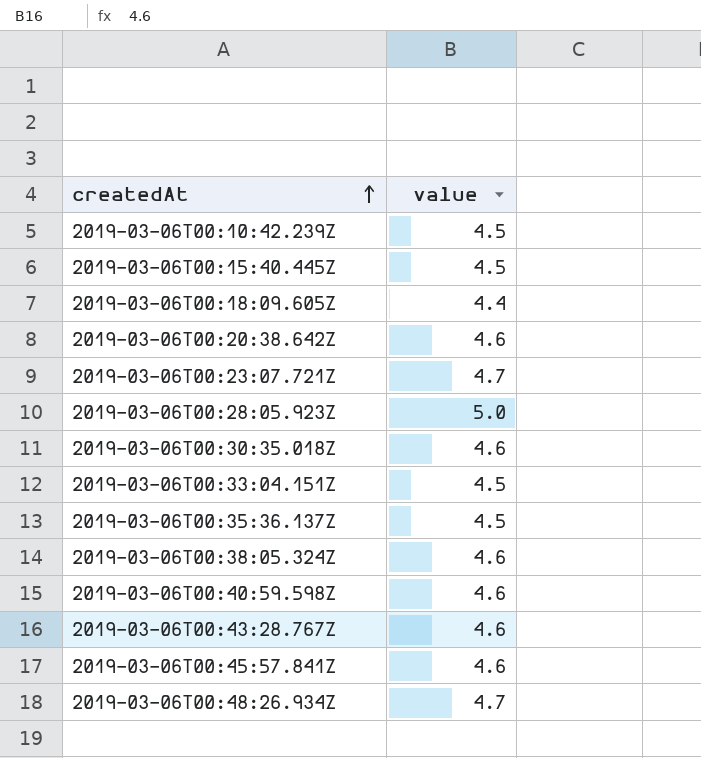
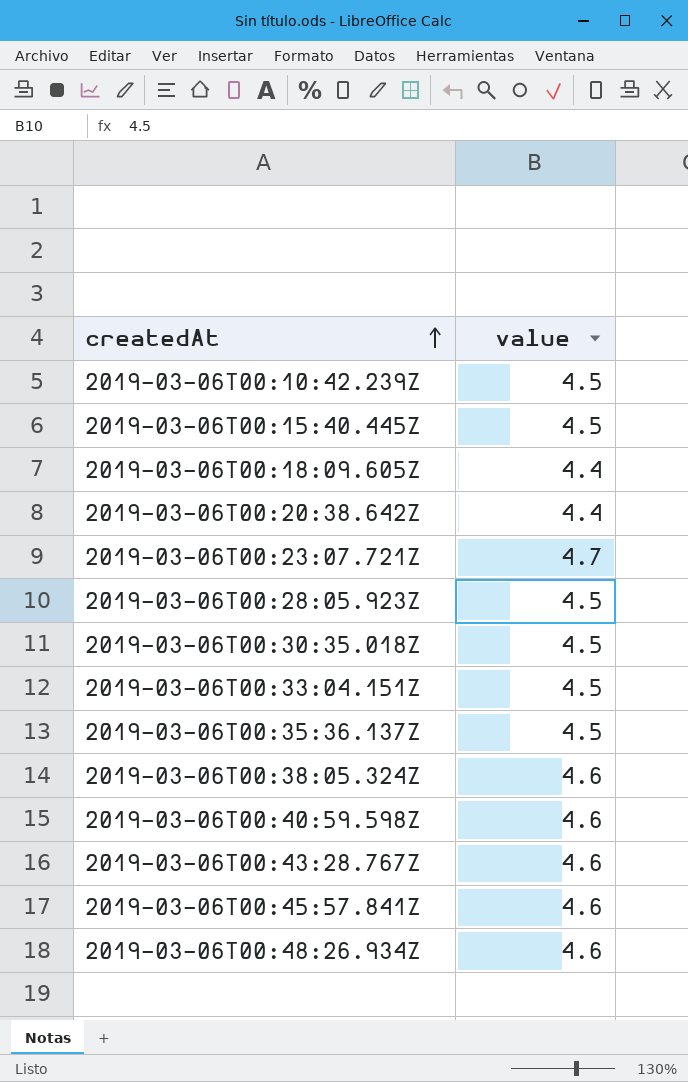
2019-03-06T00:20:38.642Z | value: 4.6 -> 4.4
2019-03-06T00:28:05.923Z | value: 5.0 -> 4.5
2019-03-06T00:30:35.018Z | value: 4.6 -> 4.5
2019-03-06T00:48:26.934Z | value: 4.7 -> 4.6

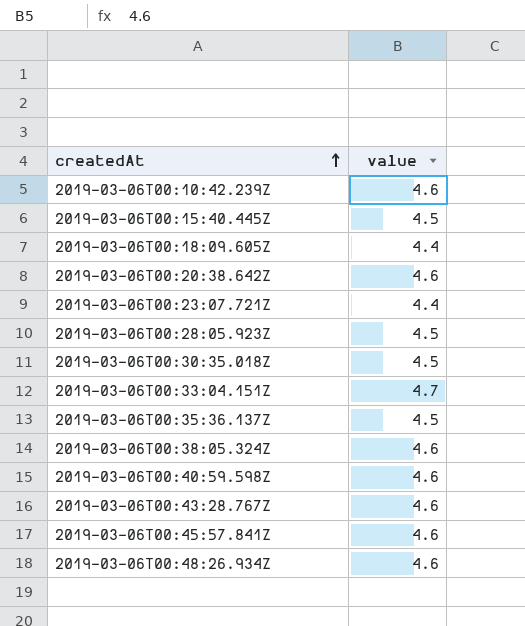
2019-03-06T00:10:42.239Z | value: 4.5 -> 4.6
2019-03-06T00:20:38.642Z | value: 4.4 -> 4.6
2019-03-06T00:23:07.721Z | value: 4.7 -> 4.4
2019-03-06T00:33:04.151Z | value: 4.5 -> 4.7

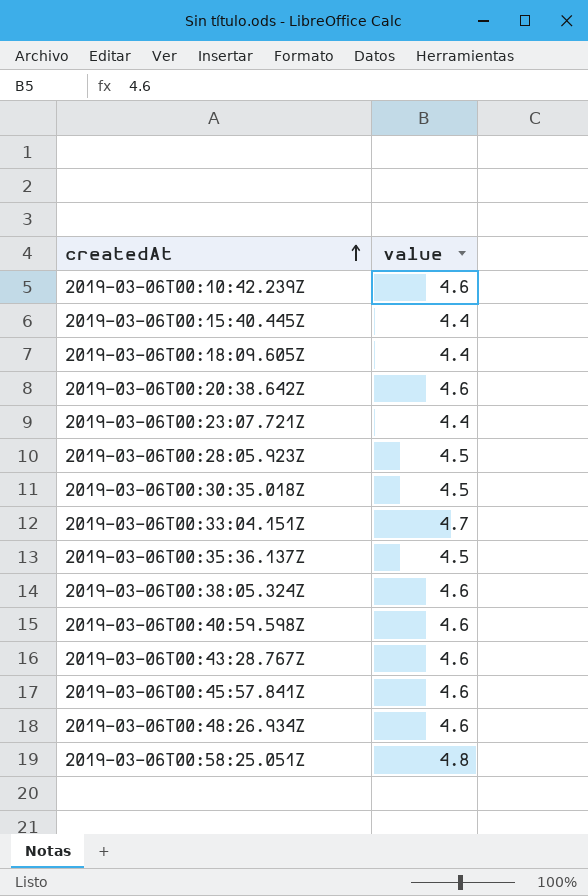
2019-03-06T00:15:40.445Z | value: 4.5 -> 4.4
row 2019-03-06T00:58:25.051Z: none -> 4.8

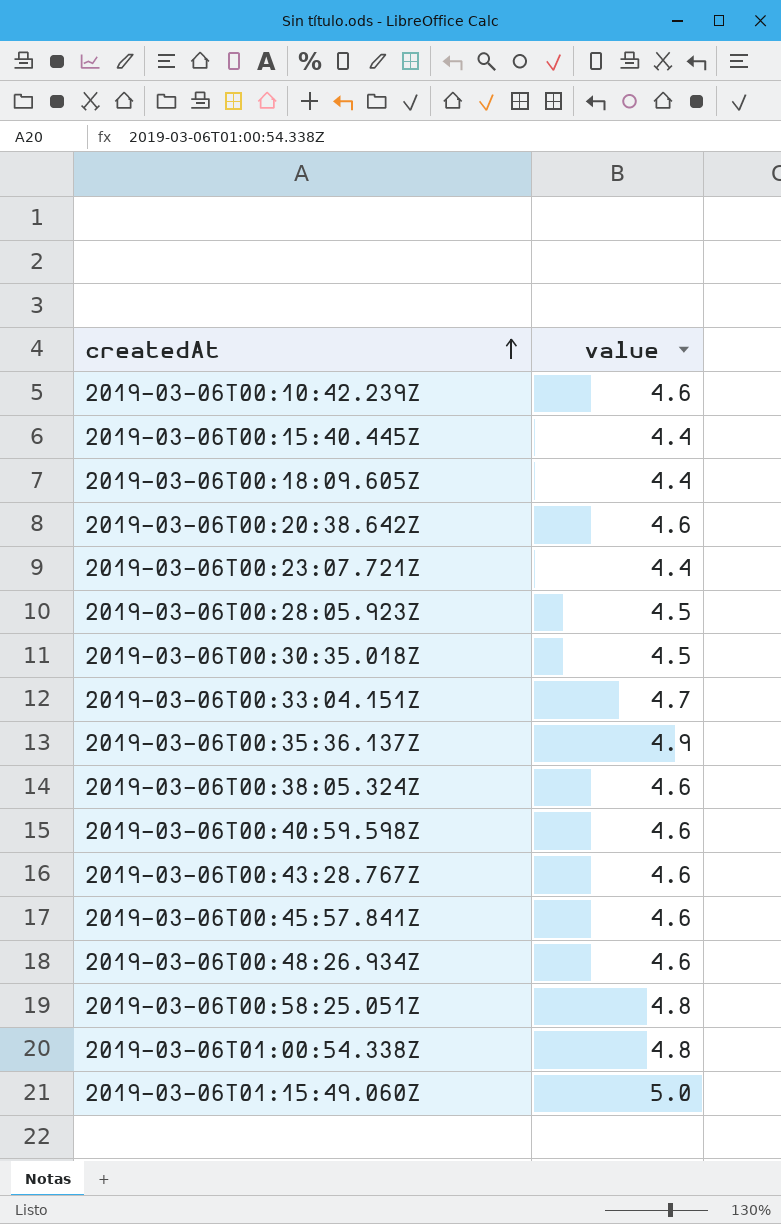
2019-03-06T00:35:36.137Z | value: 4.5 -> 4.9
row 2019-03-06T01:00:54.338Z: none -> 4.8
row 2019-03-06T01:15:49.060Z: none -> 5.0

